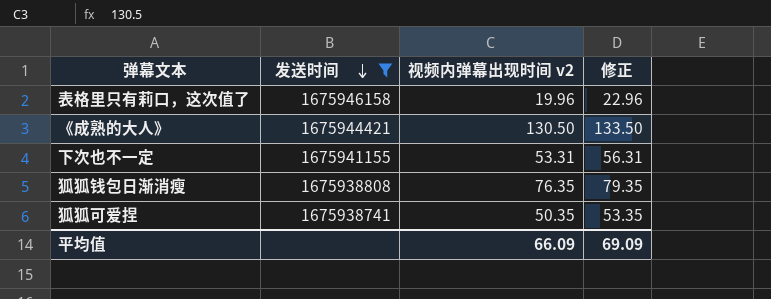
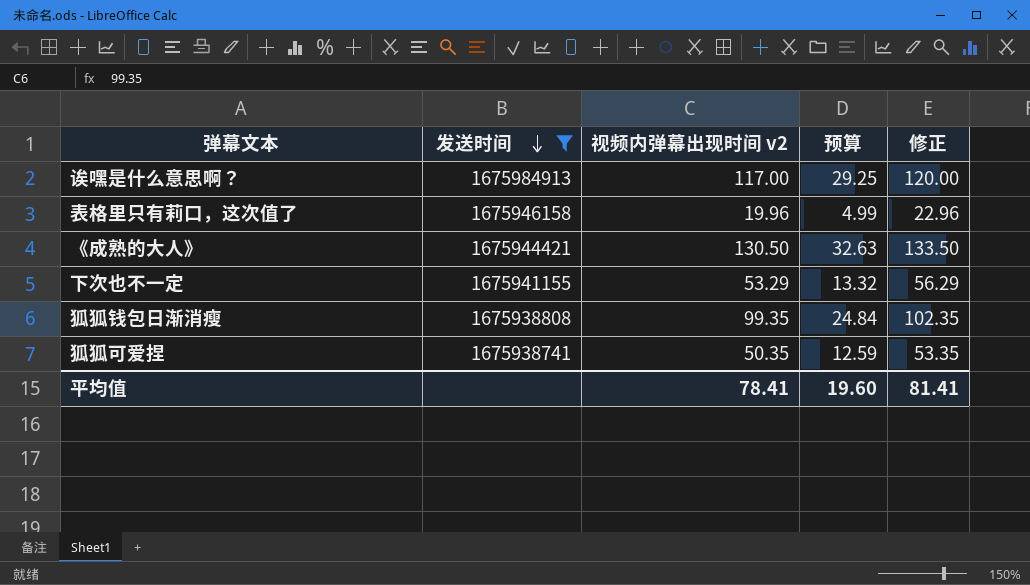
column 预算 | formula: none -> [视频内弹幕出现时间 v2] * 0.25
row 诶嘿是什么意思啊？: none -> 1675984913 | 117.00 | 29.25 | 120.00
下次也不一定 | 视频内弹幕出现时间 v2: 53.31 -> 53.29
下次也不一定 | 修正: 56.31 -> 56.29
狐狐钱包日渐消瘦 | 视频内弹幕出现时间 v2: 76.35 -> 99.35
狐狐钱包日渐消瘦 | 修正: 79.35 -> 102.35
平均值 | 视频内弹幕出现时间 v2: 66.09 -> 78.41
平均值 | 修正: 69.09 -> 81.41

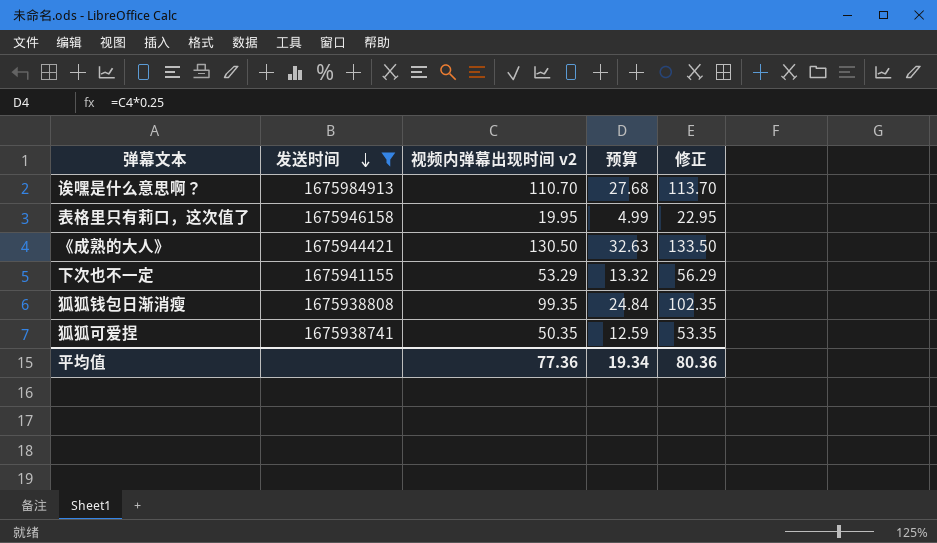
诶嘿是什么意思啊？ | 视频内弹幕出现时间 v2: 117.00 -> 110.70
诶嘿是什么意思啊？ | 预算: 29.25 -> 27.68
诶嘿是什么意思啊？ | 修正: 120.00 -> 113.70
表格里只有莉口，这次值了 | 视频内弹幕出现时间 v2: 19.96 -> 19.95
表格里只有莉口，这次值了 | 修正: 22.96 -> 22.95
平均值 | 视频内弹幕出现时间 v2: 78.41 -> 77.36
平均值 | 预算: 19.60 -> 19.34
平均值 | 修正: 81.41 -> 80.36

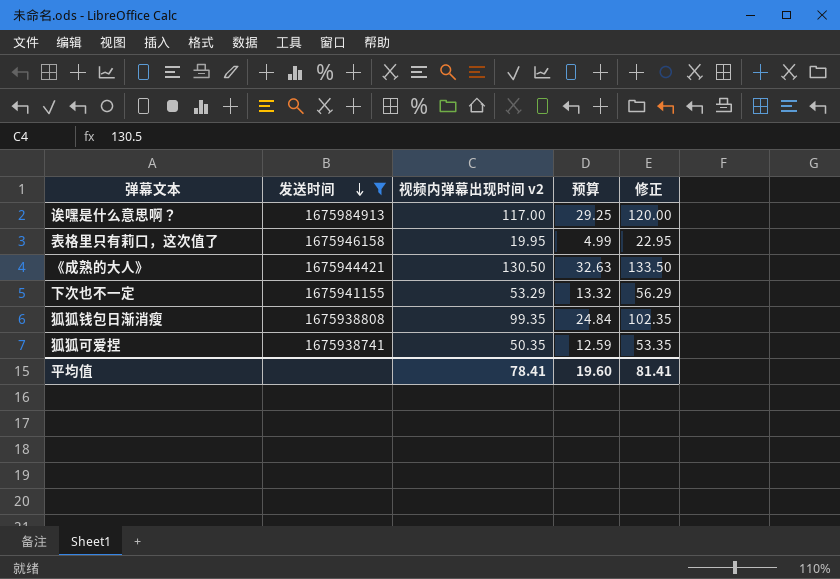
诶嘿是什么意思啊？ | 视频内弹幕出现时间 v2: 110.70 -> 117.00
诶嘿是什么意思啊？ | 预算: 27.68 -> 29.25
诶嘿是什么意思啊？ | 修正: 113.70 -> 120.00
平均值 | 视频内弹幕出现时间 v2: 77.36 -> 78.41
平均值 | 预算: 19.34 -> 19.60
平均值 | 修正: 80.36 -> 81.41

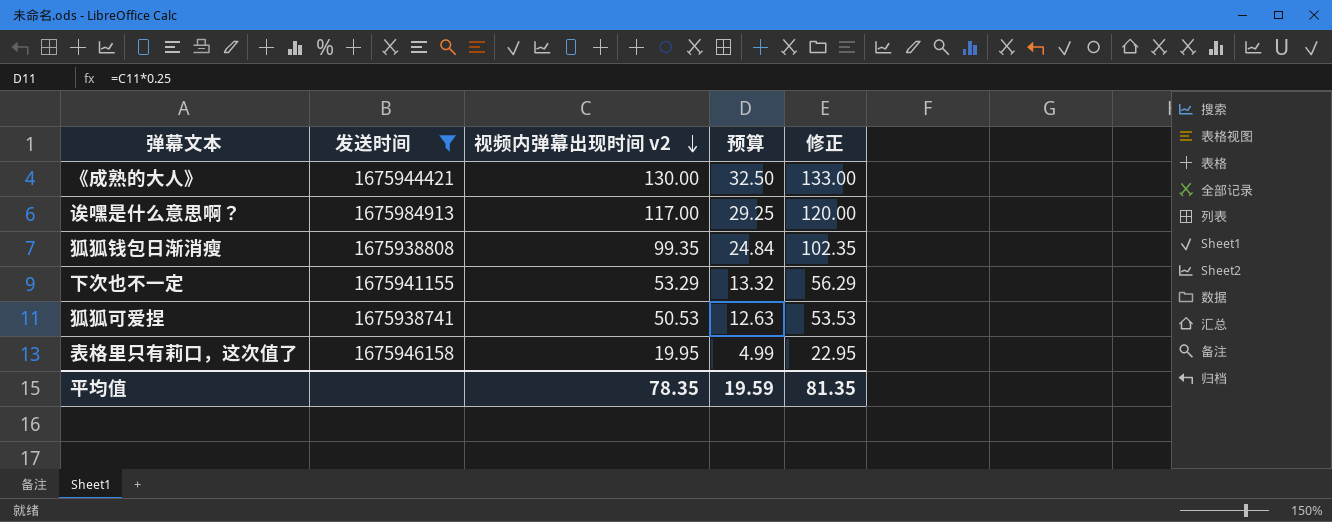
row order: 发送时间 descending -> 视频内弹幕出现时间 v2 descending
《成熟的大人》 | 视频内弹幕出现时间 v2: 130.50 -> 130.00
《成熟的大人》 | 预算: 32.63 -> 32.50
《成熟的大人》 | 修正: 133.50 -> 133.00
狐狐可爱捏 | 视频内弹幕出现时间 v2: 50.35 -> 50.53
狐狐可爱捏 | 预算: 12.59 -> 12.63
狐狐可爱捏 | 修正: 53.35 -> 53.53
平均值 | 视频内弹幕出现时间 v2: 78.41 -> 78.35
平均值 | 预算: 19.60 -> 19.59
平均值 | 修正: 81.41 -> 81.35

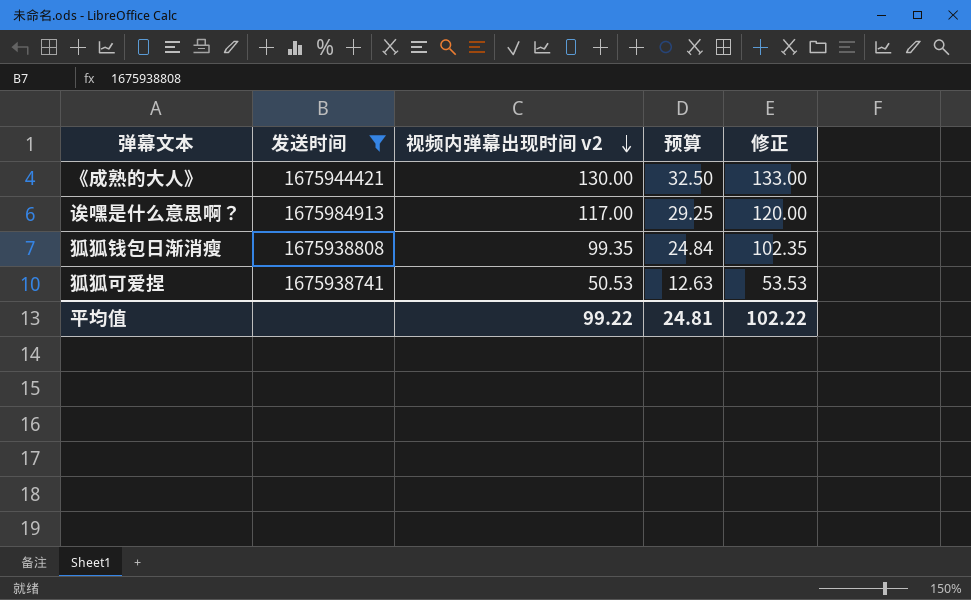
row 下次也不一定: 1675941155 | 53.29 | 13.32 | 56.29 -> none
row 表格里只有莉口，这次值了: 1675946158 | 19.95 | 4.99 | 22.95 -> none
平均值 | 视频内弹幕出现时间 v2: 78.35 -> 99.22
平均值 | 预算: 19.59 -> 24.81
平均值 | 修正: 81.35 -> 102.22

